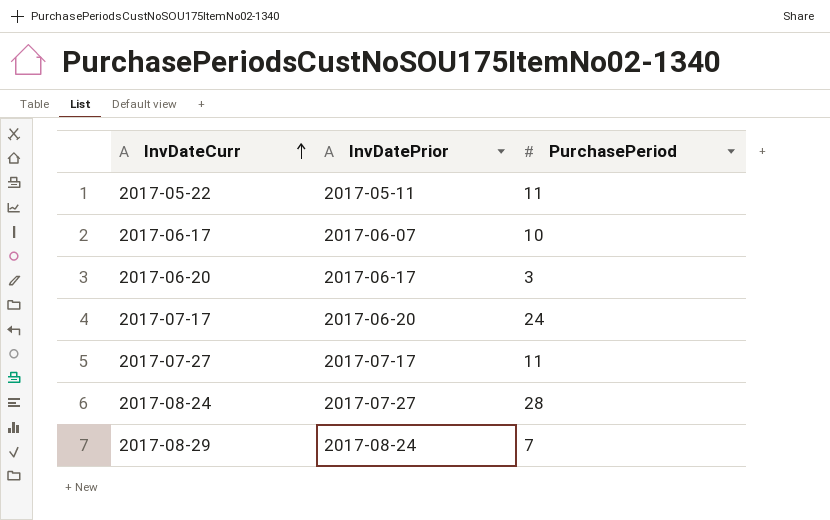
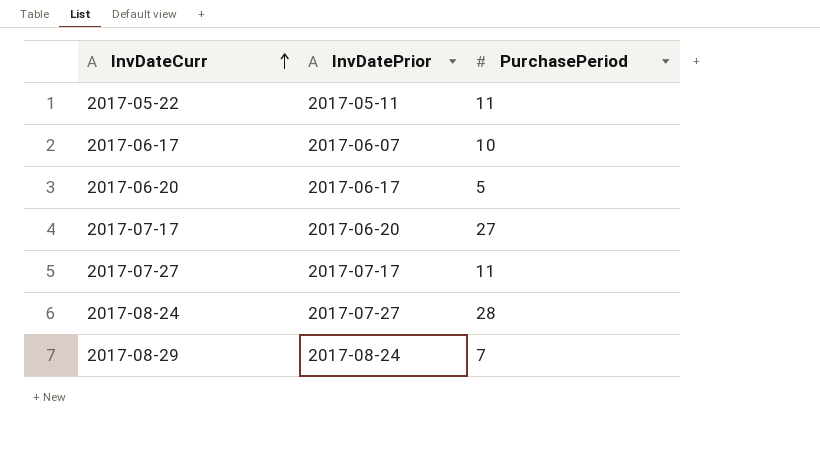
2017-06-20 | PurchasePeriod: 3 -> 5
2017-07-17 | PurchasePeriod: 24 -> 27

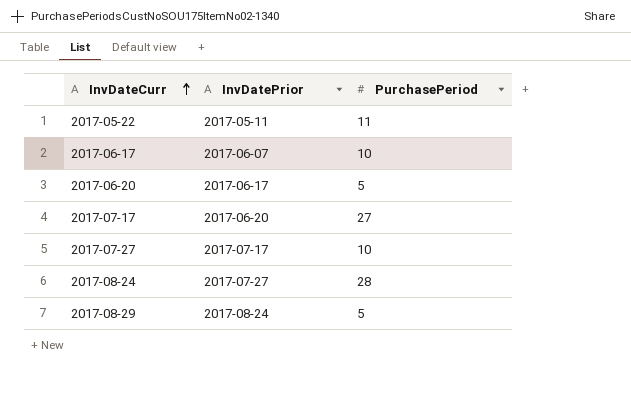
2017-07-27 | PurchasePeriod: 11 -> 10
2017-08-29 | PurchasePeriod: 7 -> 5

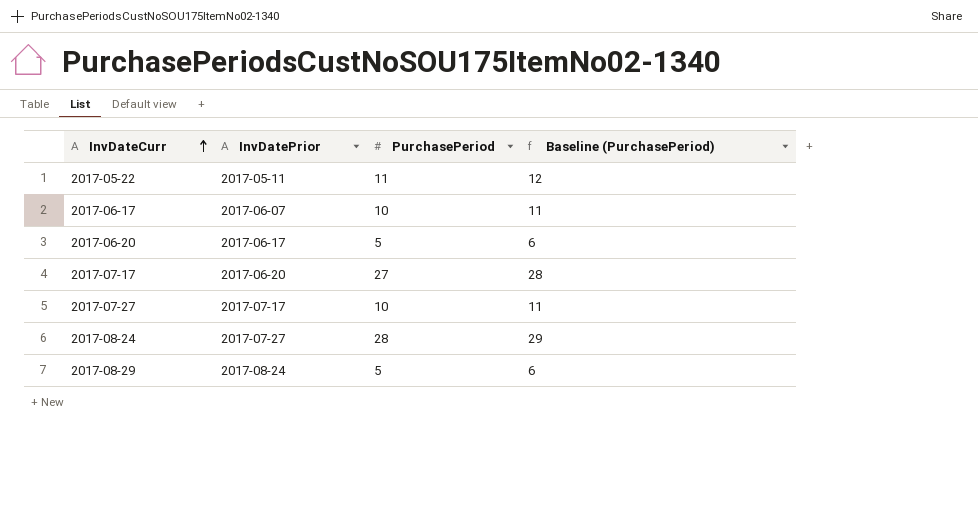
column Baseline (PurchasePeriod) | formula: none -> [PurchasePeriod] + 1

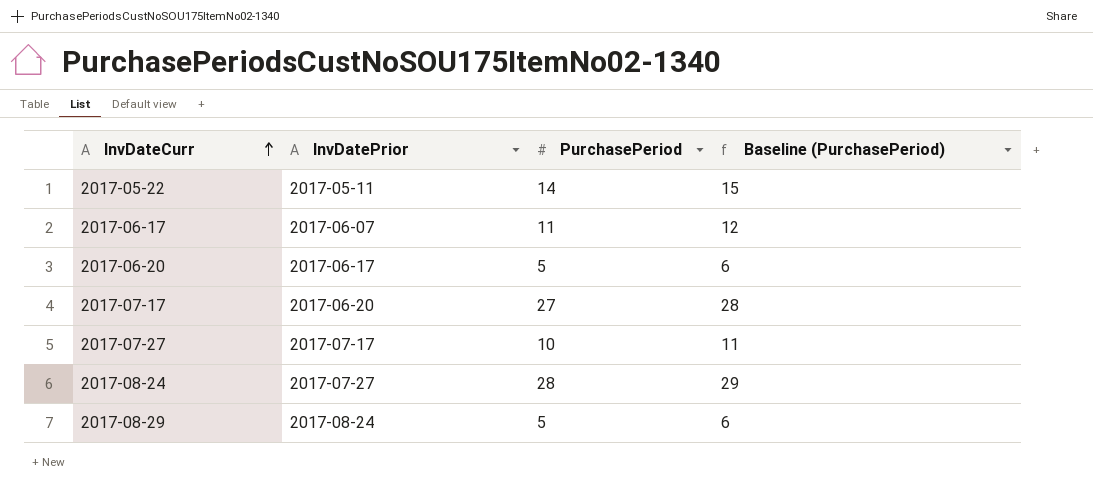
2017-05-22 | PurchasePeriod: 11 -> 14
2017-05-22 | Baseline (PurchasePeriod): 12 -> 15
2017-06-17 | PurchasePeriod: 10 -> 11
2017-06-17 | Baseline (PurchasePeriod): 11 -> 12

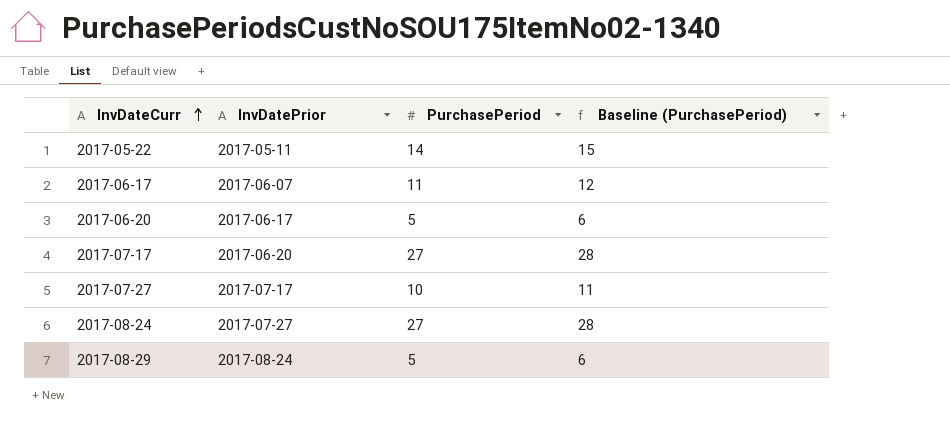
2017-08-24 | PurchasePeriod: 28 -> 27
2017-08-24 | Baseline (PurchasePeriod): 29 -> 28

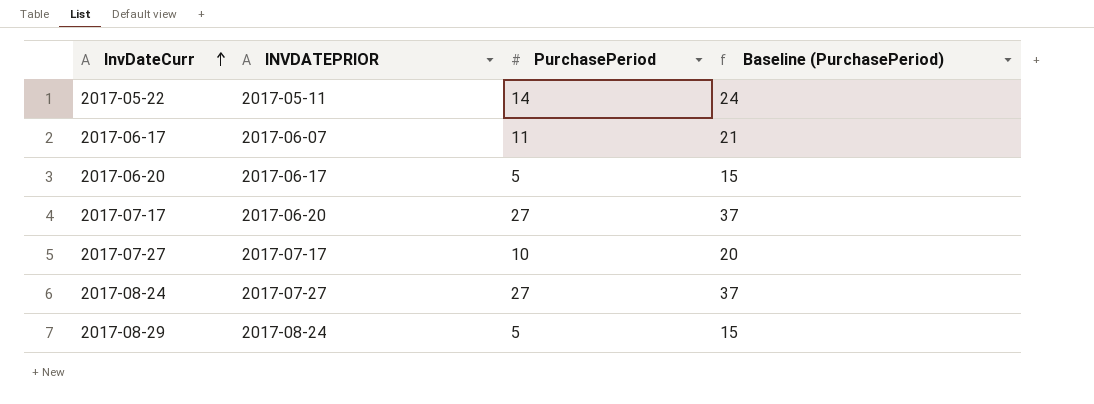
column name: InvDatePrior -> INVDATEPRIOR
column Baseline (PurchasePeriod) | formula: [PurchasePeriod] + 1 -> [PurchasePeriod] + 10

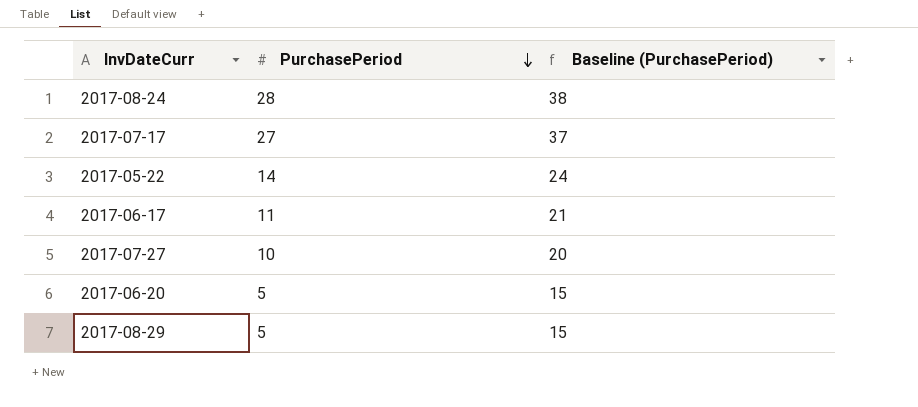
row order: InvDateCurr ascending -> PurchasePeriod descending
column INVDATEPRIOR | position: 2 -> none
2017-08-24 | PurchasePeriod: 27 -> 28
2017-08-24 | Baseline (PurchasePeriod): 37 -> 38

